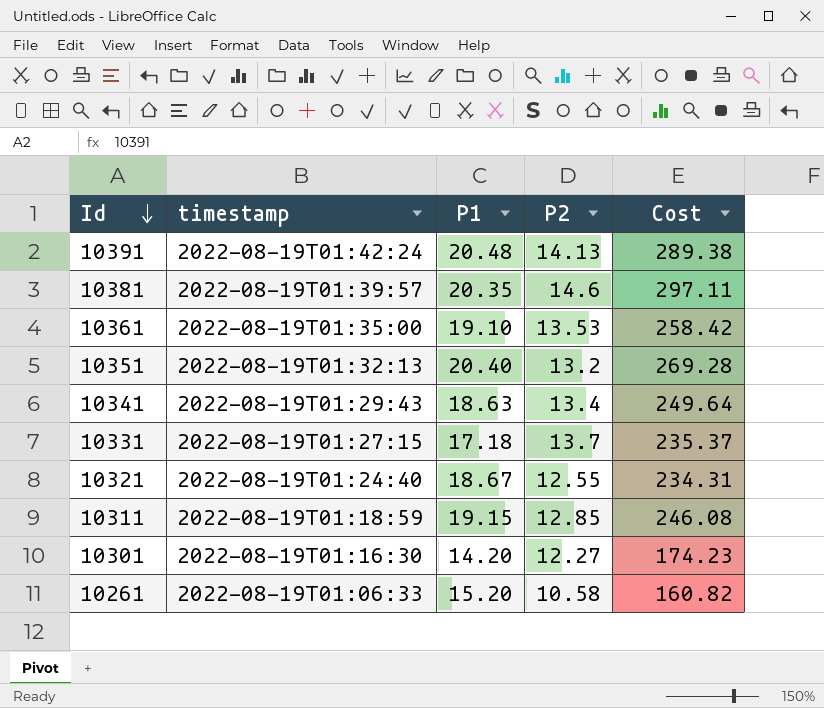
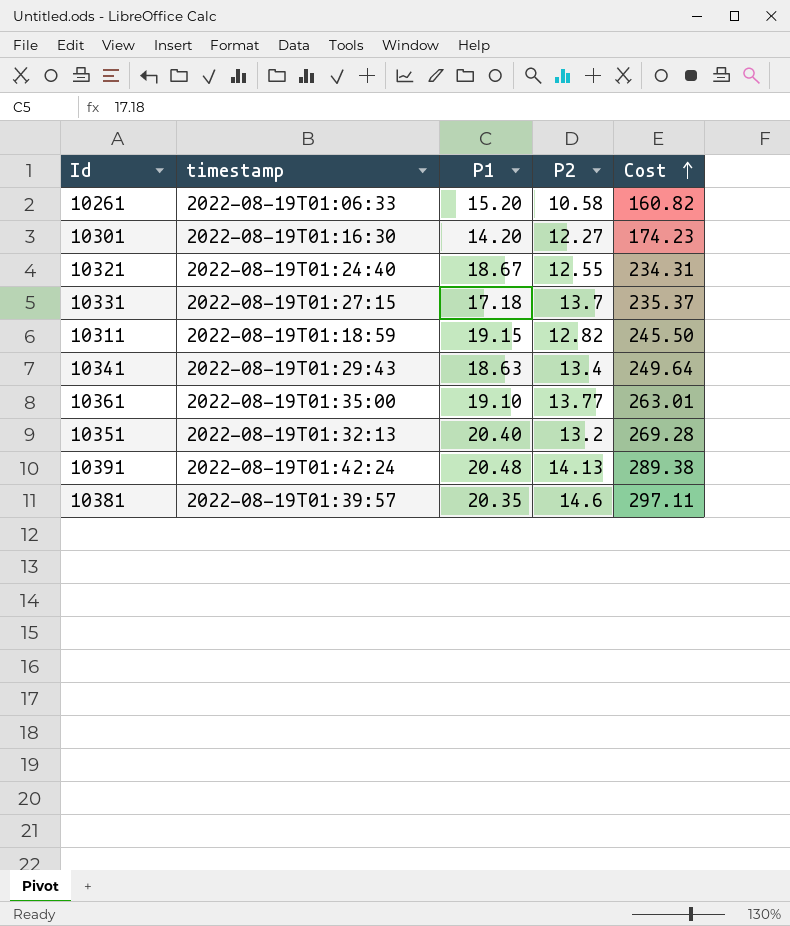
row order: Id descending -> Cost ascending
10311 | P2: 12.85 -> 12.82
10311 | Cost: 246.08 -> 245.50
10361 | P2: 13.53 -> 13.77
10361 | Cost: 258.42 -> 263.01

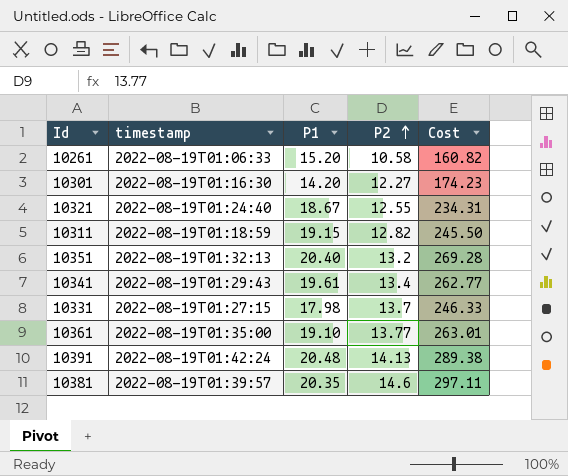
row order: Cost ascending -> P2 ascending
10341 | P1: 18.63 -> 19.61
10341 | Cost: 249.64 -> 262.77
10331 | P1: 17.18 -> 17.98
10331 | Cost: 235.37 -> 246.33

